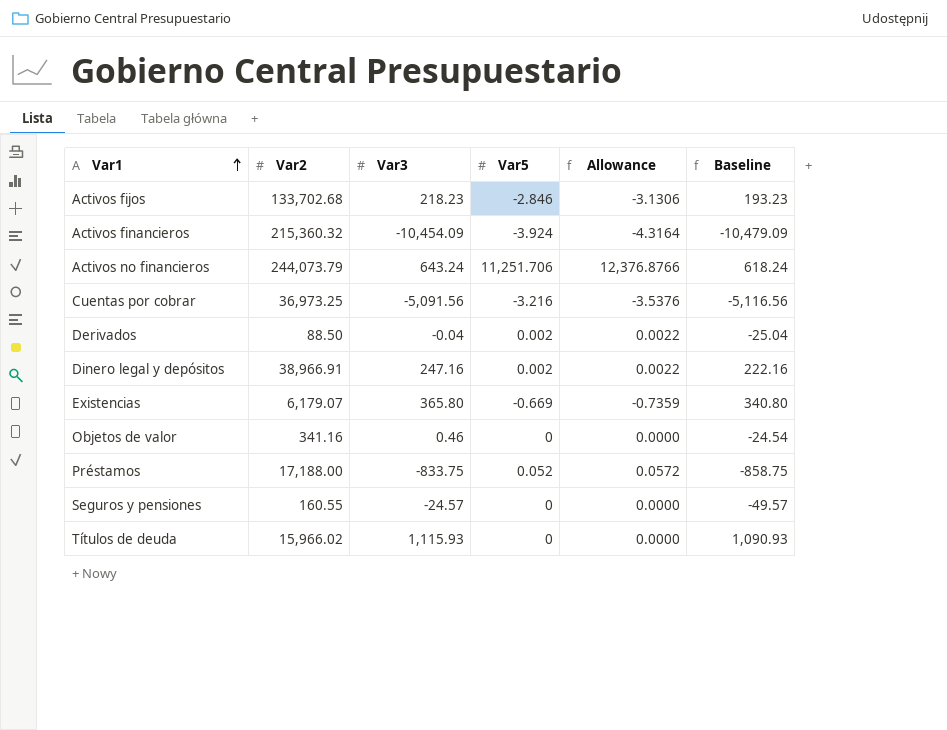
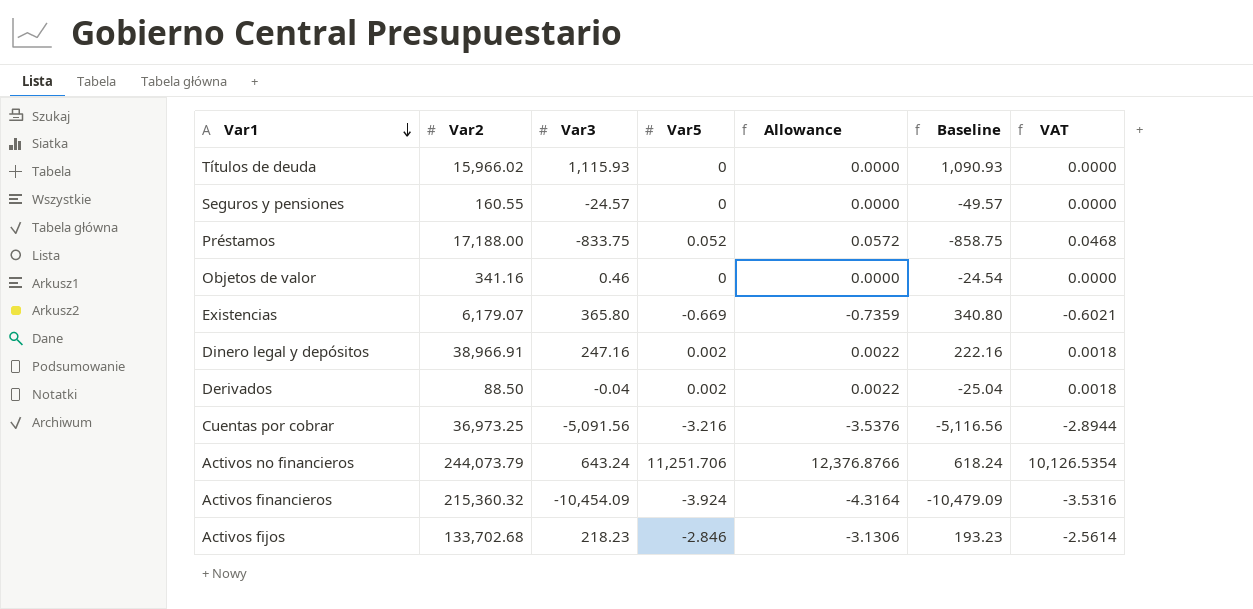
row order: Var1 ascending -> Var1 descending
column VAT | formula: none -> [Var5] * 0.9

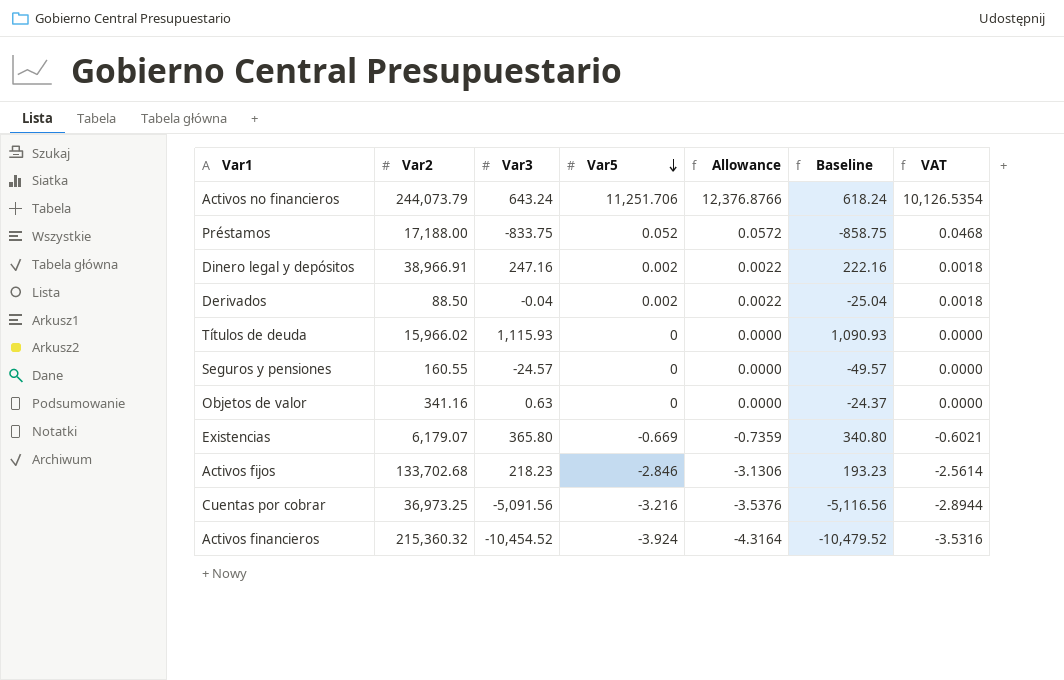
row order: Var1 descending -> Var5 descending
Objetos de valor | Var3: 0.46 -> 0.63
Objetos de valor | Baseline: -24.54 -> -24.37
Activos financieros | Var3: -10,454.09 -> -10,454.52
Activos financieros | Baseline: -10,479.09 -> -10,479.52

